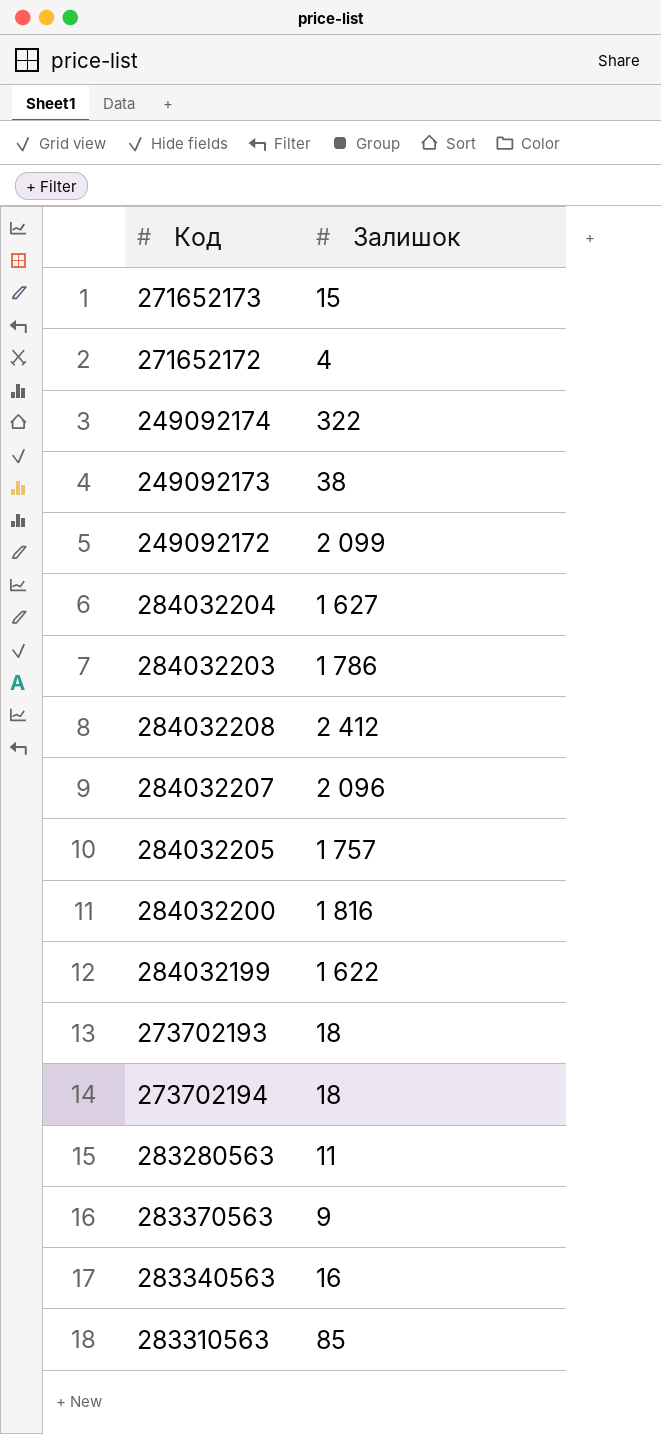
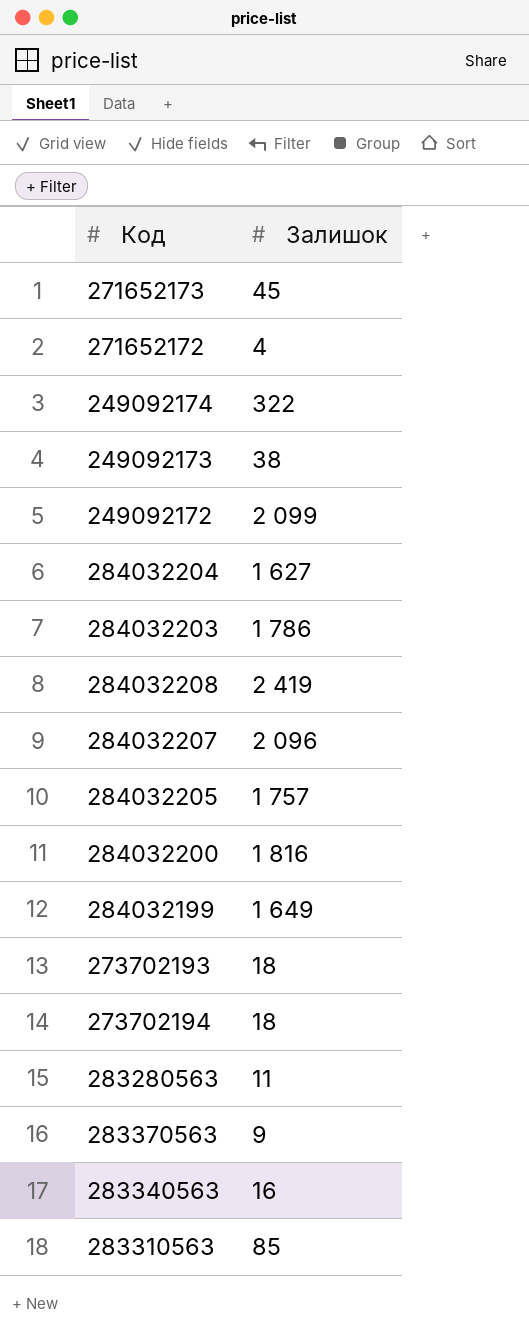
271652173 | Залишок: 15 -> 45
284032208 | Залишок: 2 412 -> 2 419
284032199 | Залишок: 1 622 -> 1 649

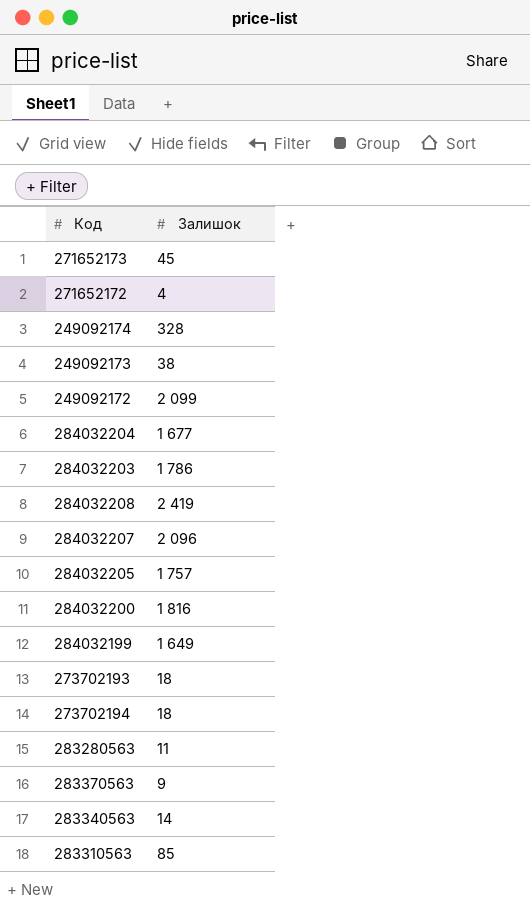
249092174 | Залишок: 322 -> 328
284032204 | Залишок: 1 627 -> 1 677
283340563 | Залишок: 16 -> 14

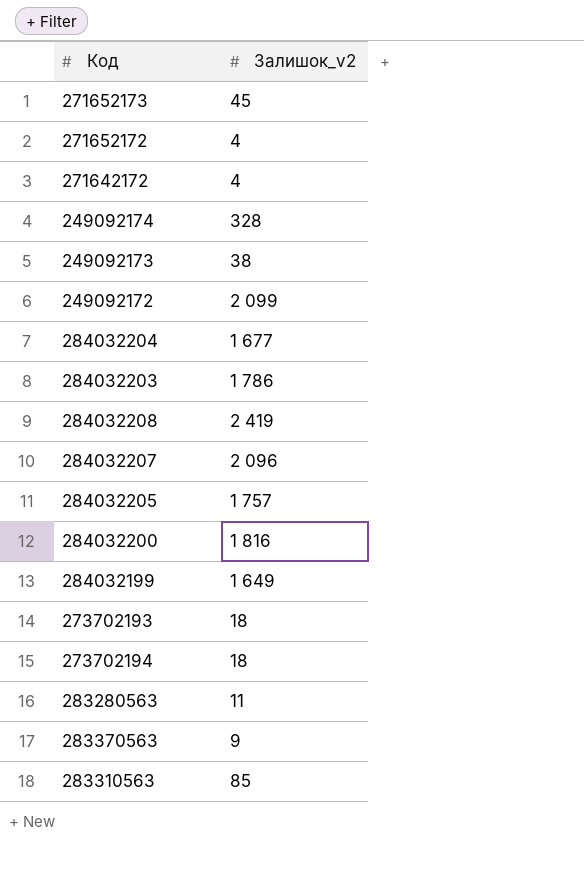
column name: Залишок -> Залишок_v2
row 283340563: 14 -> none
row 271642172: none -> 4

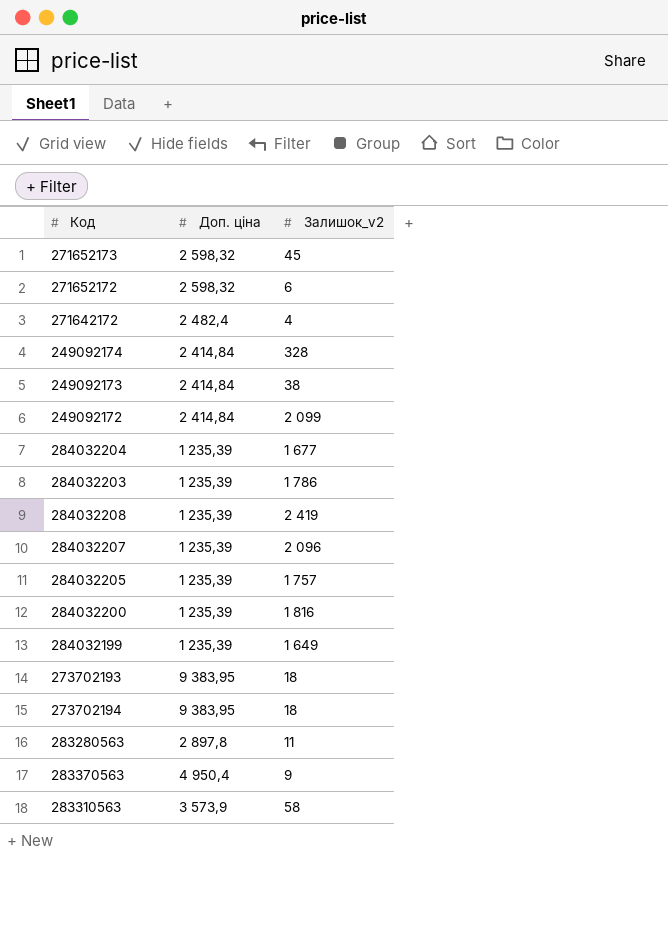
column Доп. ціна | position: none -> 2
271652172 | Залишок_v2: 4 -> 6
283310563 | Залишок_v2: 85 -> 58

